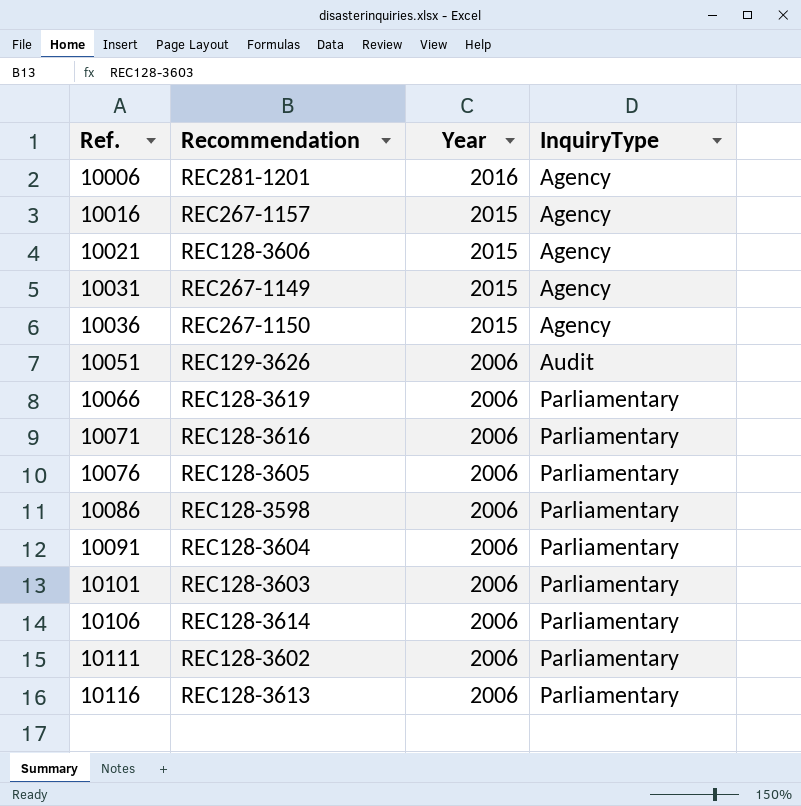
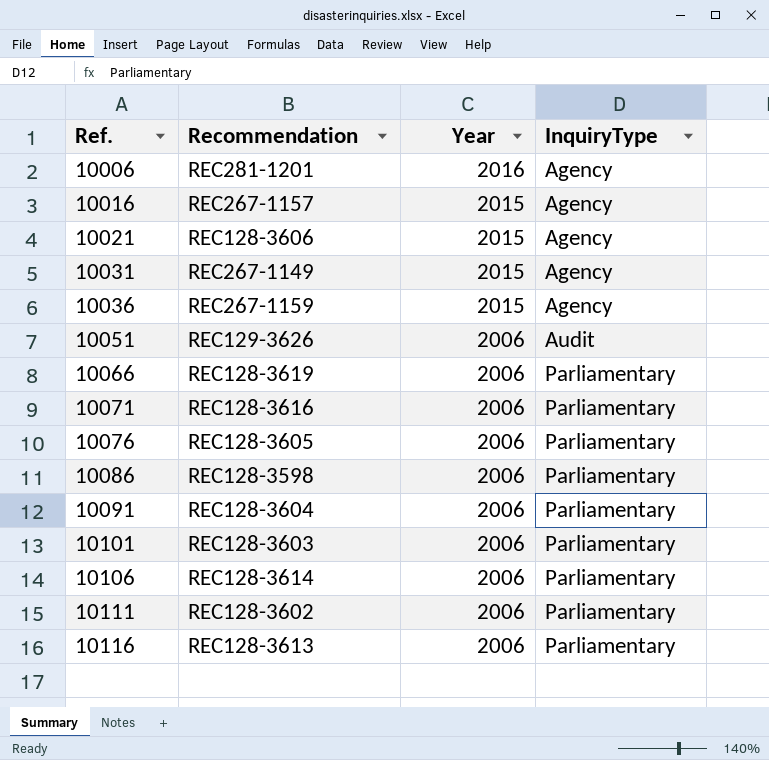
10036 | Recommendation: REC267-1150 -> REC267-1159

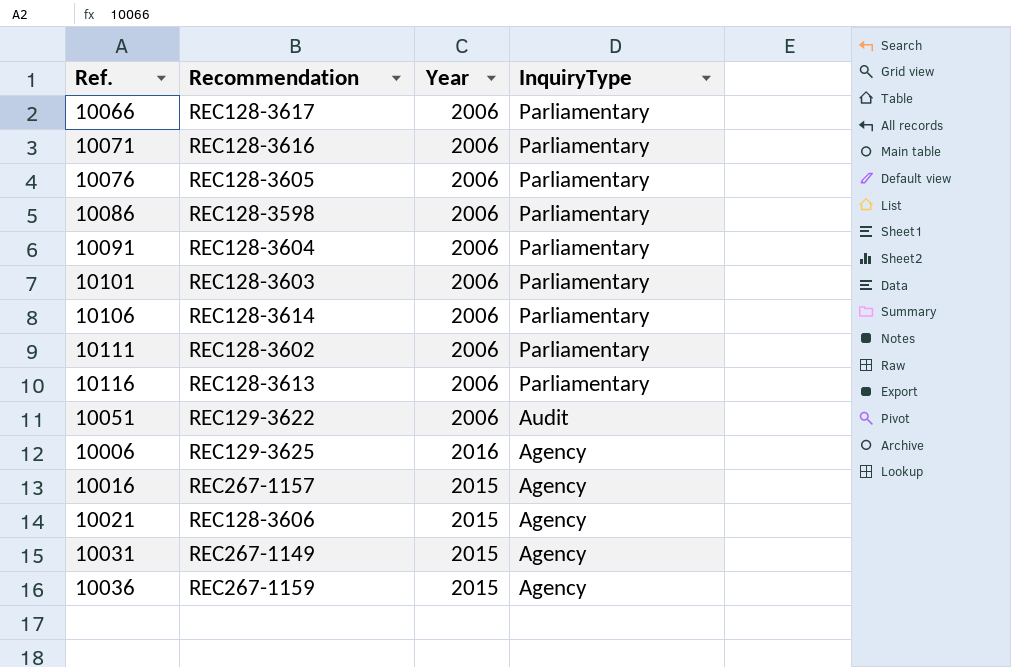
row order: Ref. ascending -> InquiryType descending
10066 | Recommendation: REC128-3619 -> REC128-3617
10051 | Recommendation: REC129-3626 -> REC129-3622
10006 | Recommendation: REC281-1201 -> REC129-3625

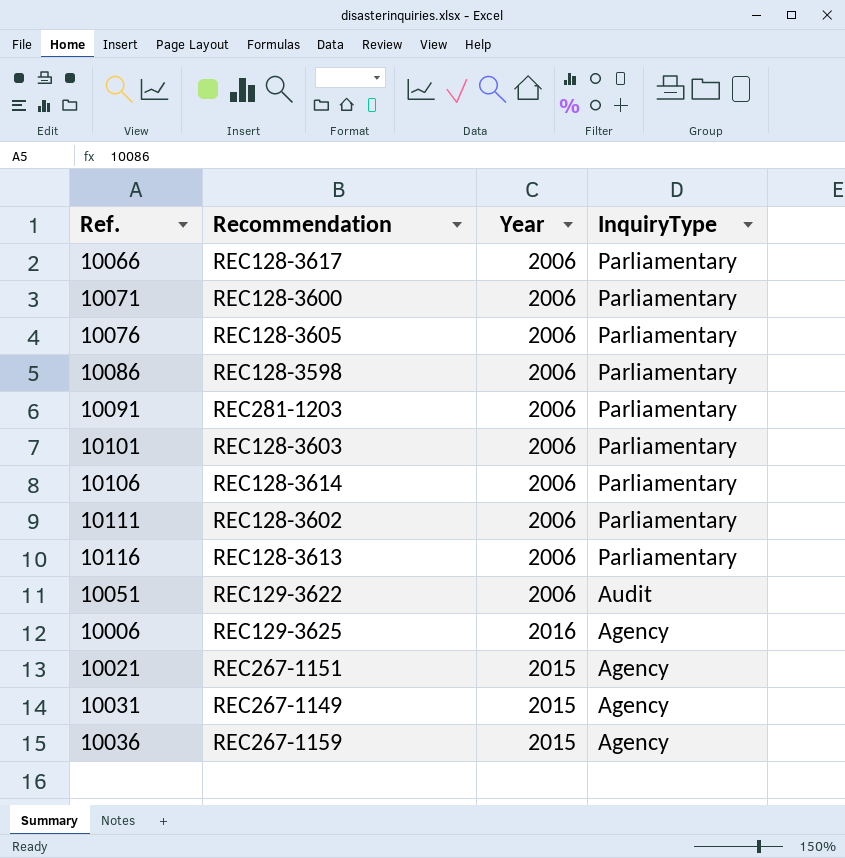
row 10016: REC267-1157 | 2015 | Agency -> none
10071 | Recommendation: REC128-3616 -> REC128-3600
10091 | Recommendation: REC128-3604 -> REC281-1203
10021 | Recommendation: REC128-3606 -> REC267-1151

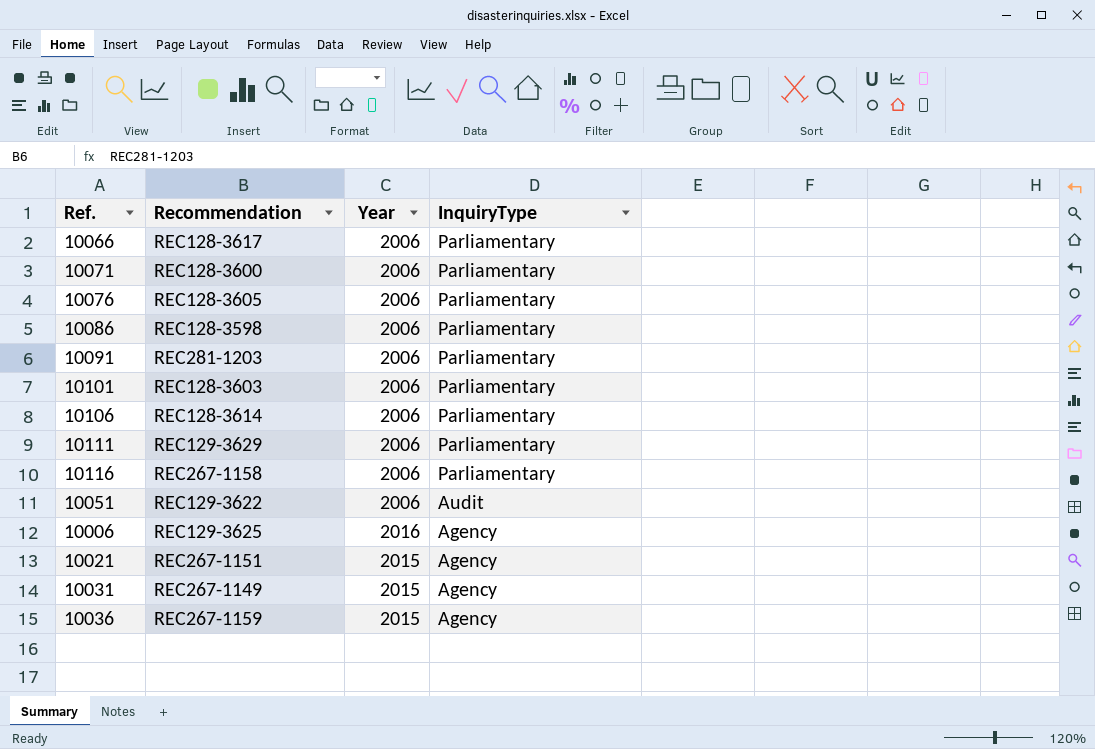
10111 | Recommendation: REC128-3602 -> REC129-3629
10116 | Recommendation: REC128-3613 -> REC267-1158

